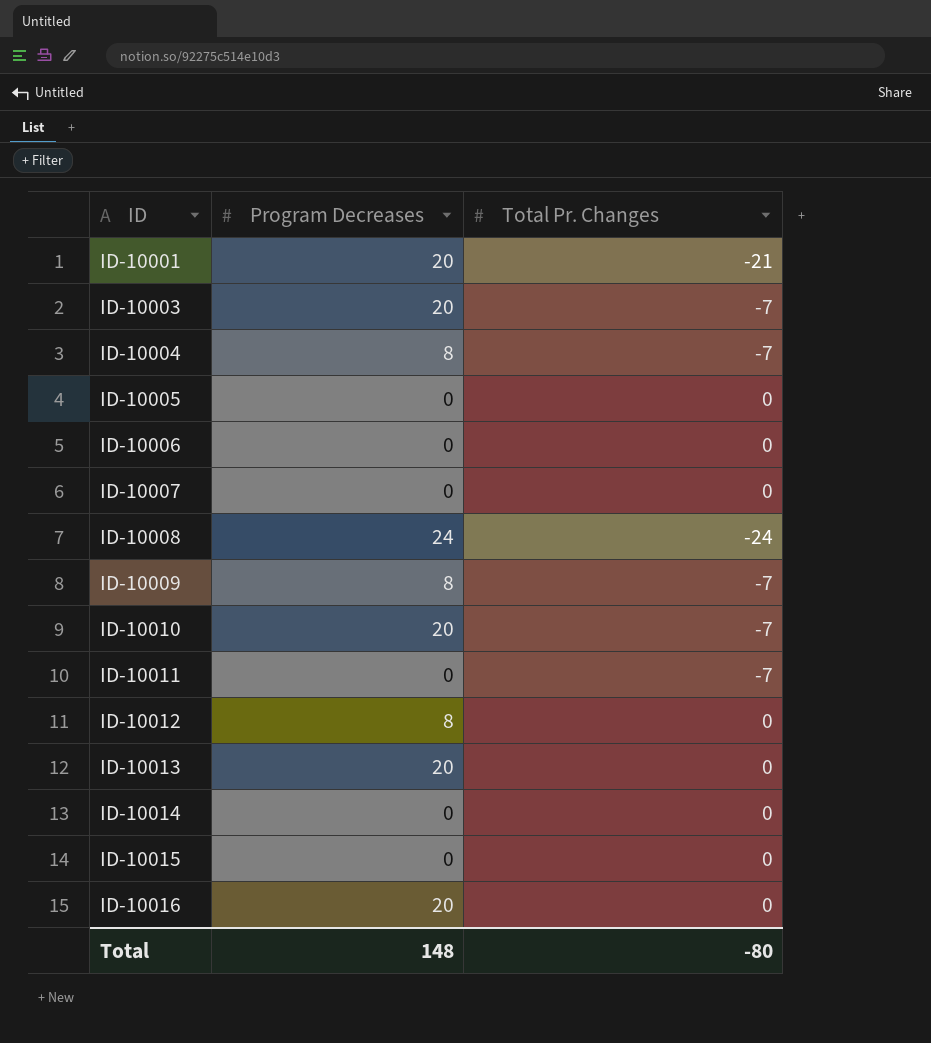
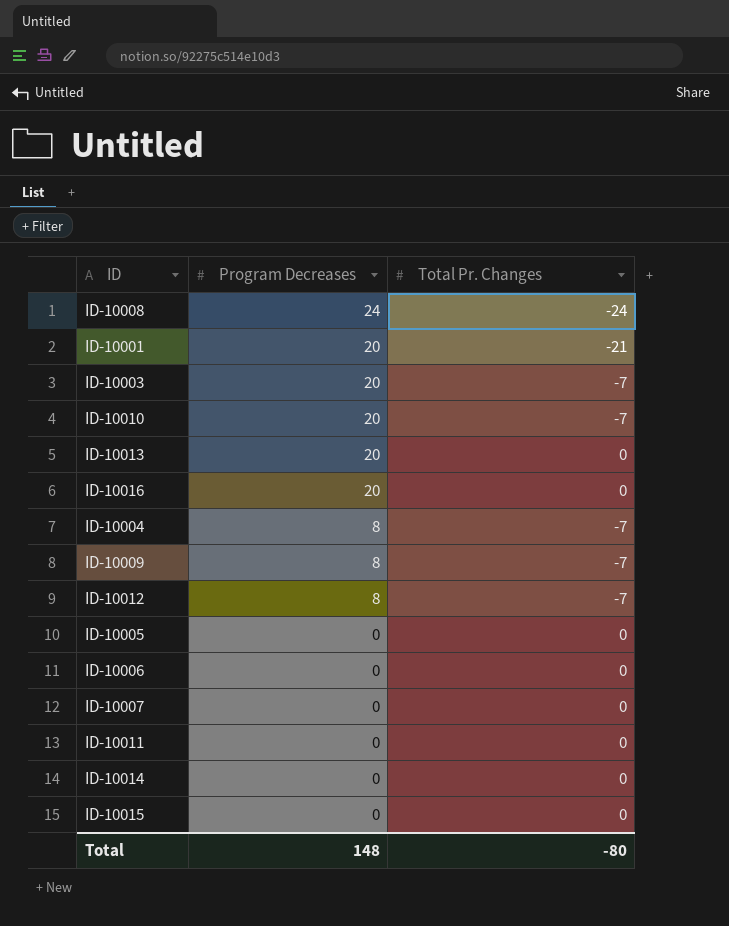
row order: ID ascending -> Program Decreases descending
ID-10012 | Total Pr. Changes: 0 -> -7
ID-10011 | Total Pr. Changes: -7 -> 0

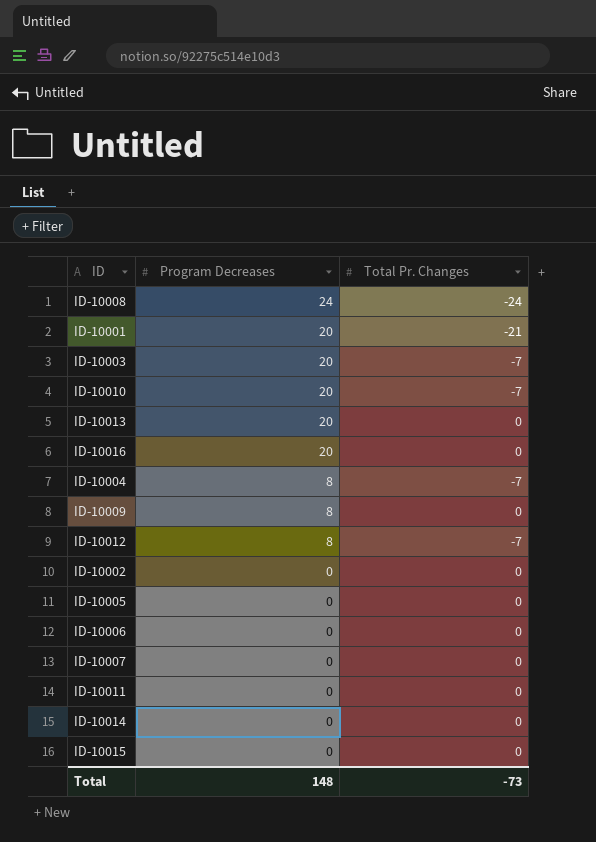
ID-10009 | Total Pr. Changes: -7 -> 0
row ID-10002: none -> 0 | 0
Total | Total Pr. Changes: -80 -> -73

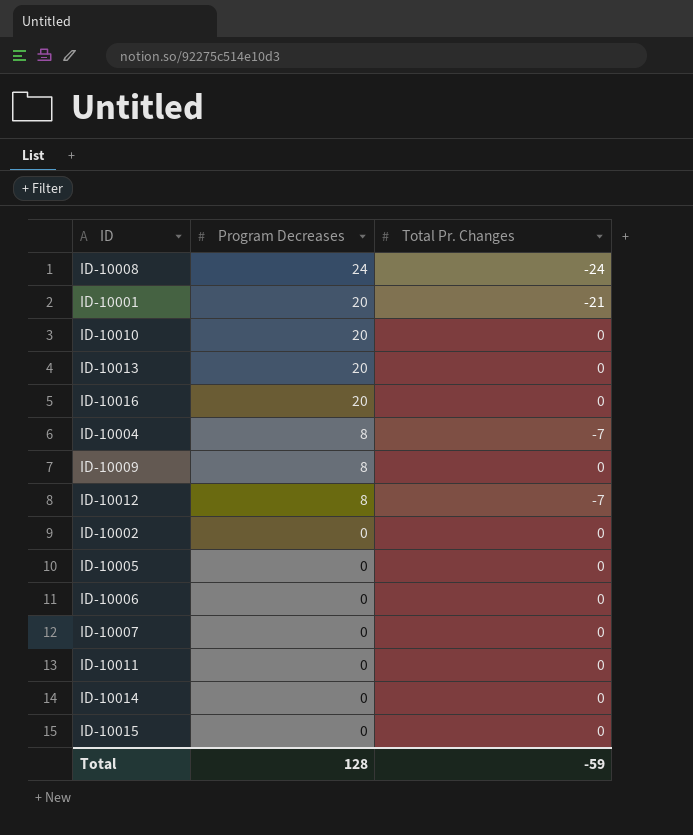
row ID-10003: 20 | -7 -> none
ID-10010 | Total Pr. Changes: -7 -> 0
Total | Program Decreases: 148 -> 128
Total | Total Pr. Changes: -73 -> -59

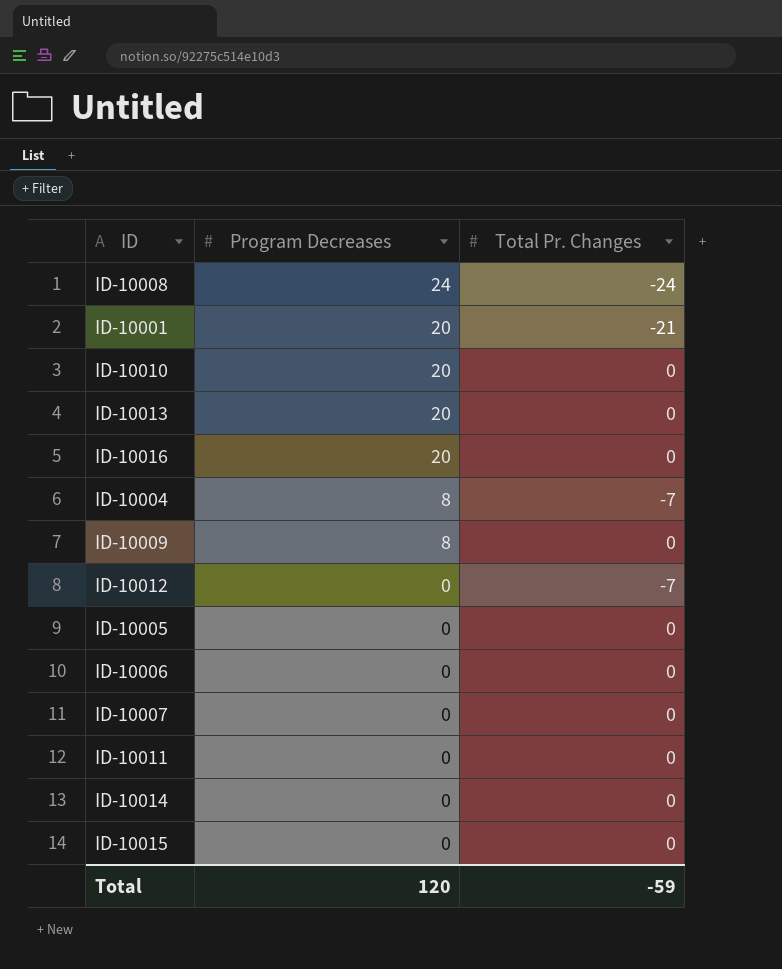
row ID-10002: 0 | 0 -> none
ID-10012 | Program Decreases: 8 -> 0
Total | Program Decreases: 128 -> 120

